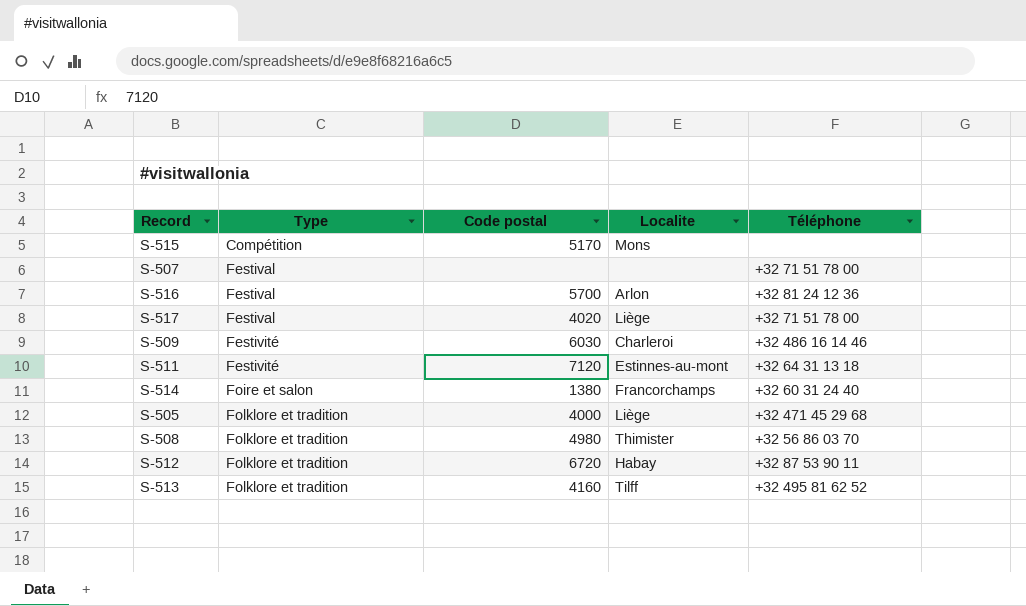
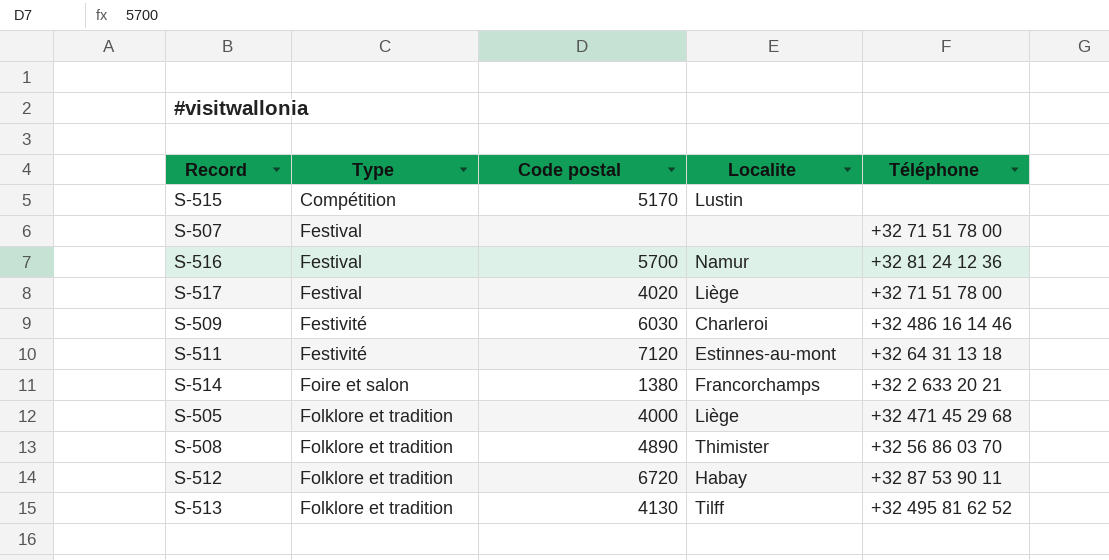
S-515 | Localite: Mons -> Lustin
S-516 | Localite: Arlon -> Namur
S-514 | Téléphone: +32 60 31 24 40 -> +32 2 633 20 21
S-508 | Code postal: 4980 -> 4890
S-513 | Code postal: 4160 -> 4130

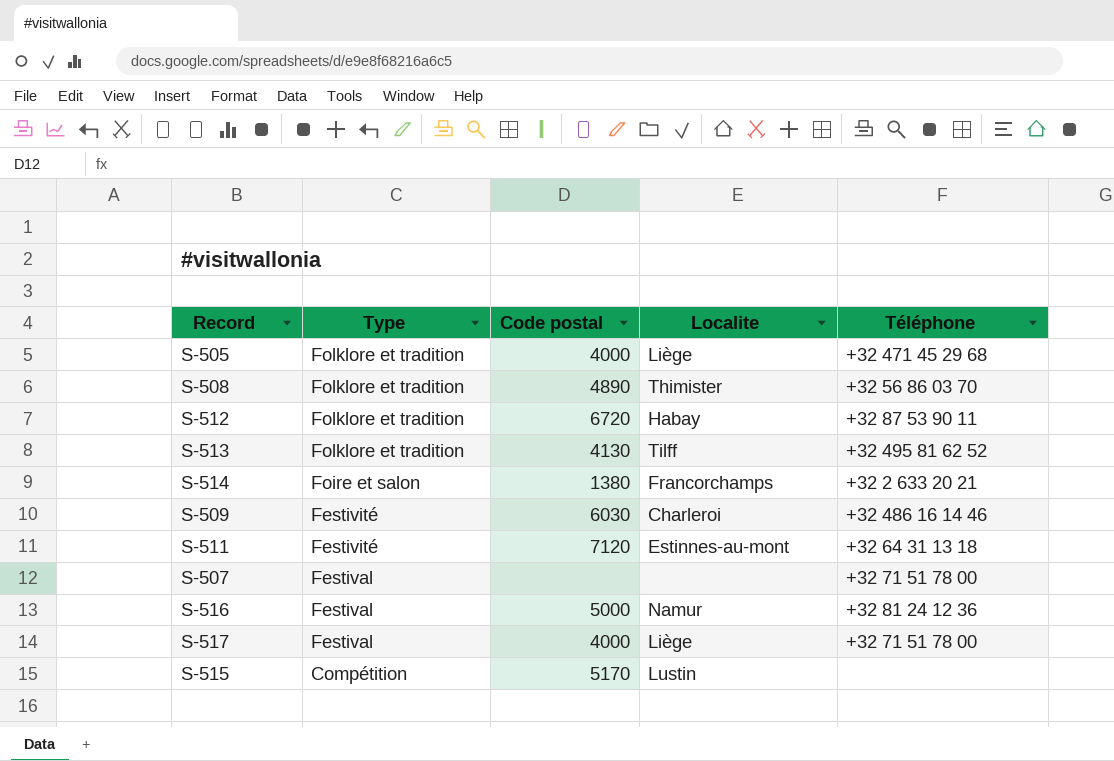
row order: Type ascending -> Type descending
S-516 | Code postal: 5700 -> 5000
S-517 | Code postal: 4020 -> 4000

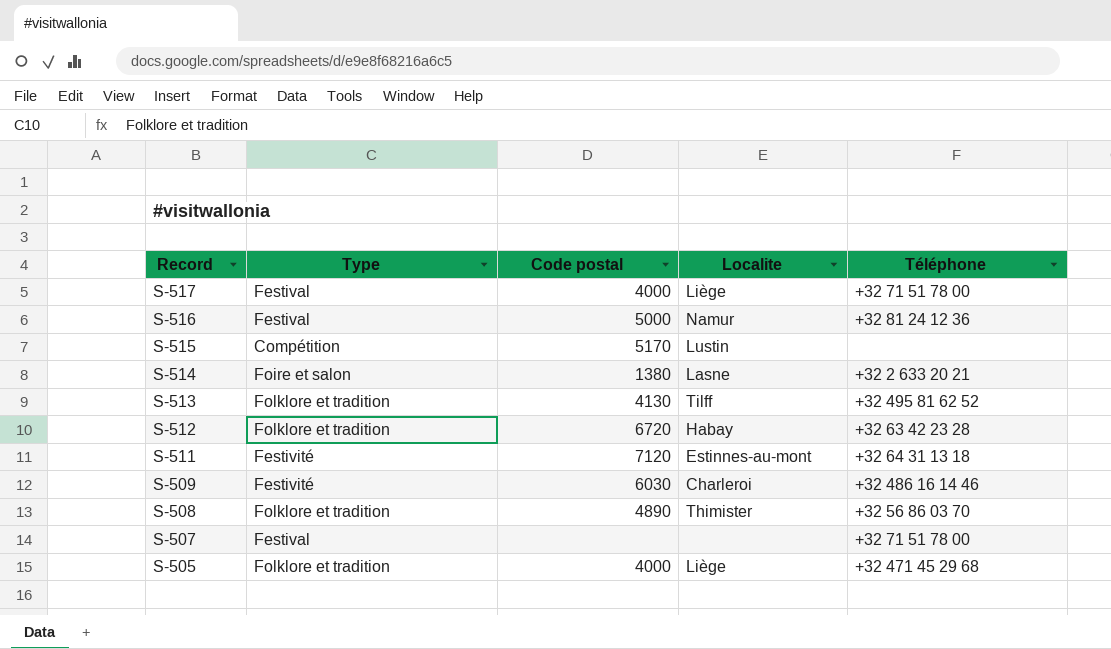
row order: Type descending -> Record descending
S-514 | Localite: Francorchamps -> Lasne
S-512 | Téléphone: +32 87 53 90 11 -> +32 63 42 23 28

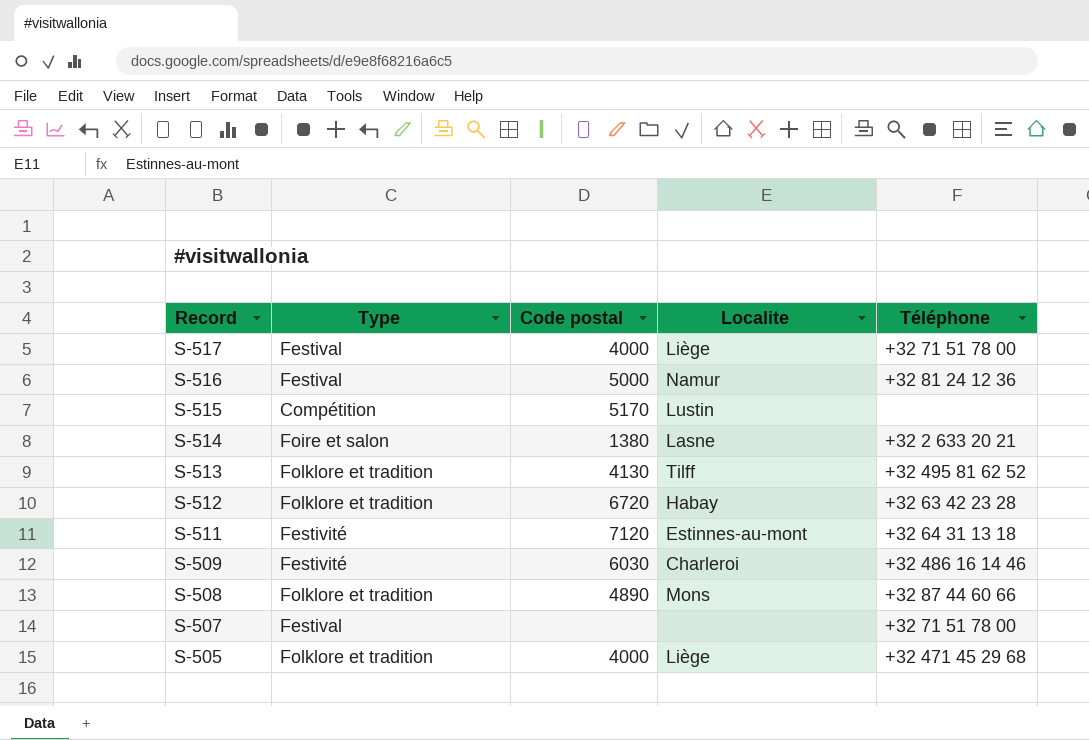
S-508 | Localite: Thimister -> Mons
S-508 | Téléphone: +32 56 86 03 70 -> +32 87 44 60 66

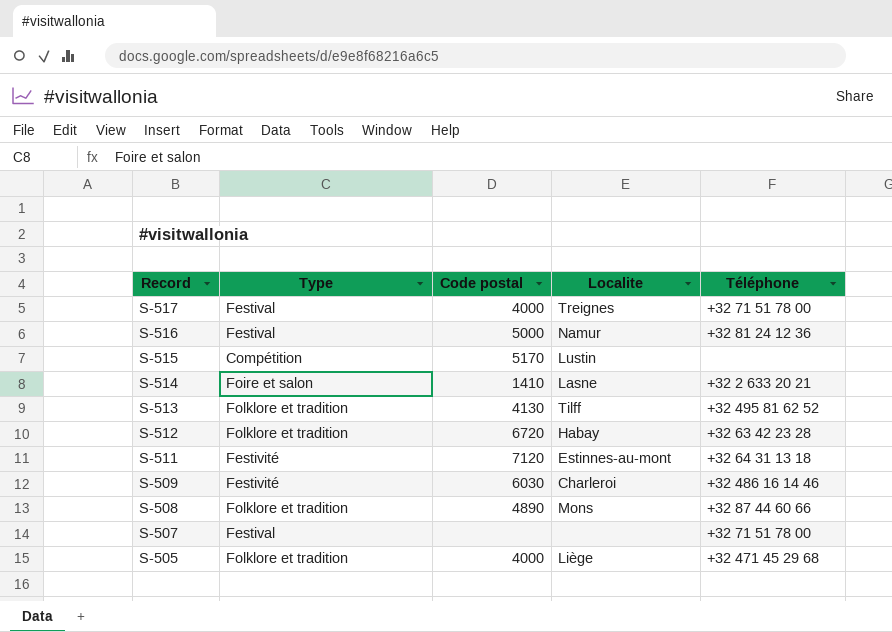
S-517 | Localite: Liège -> Treignes
S-514 | Code postal: 1380 -> 1410

